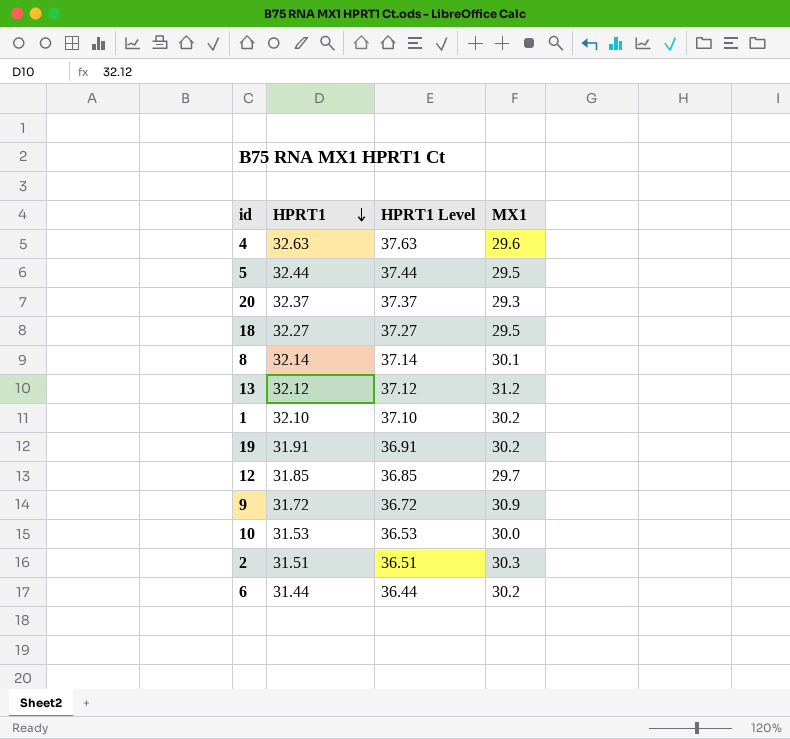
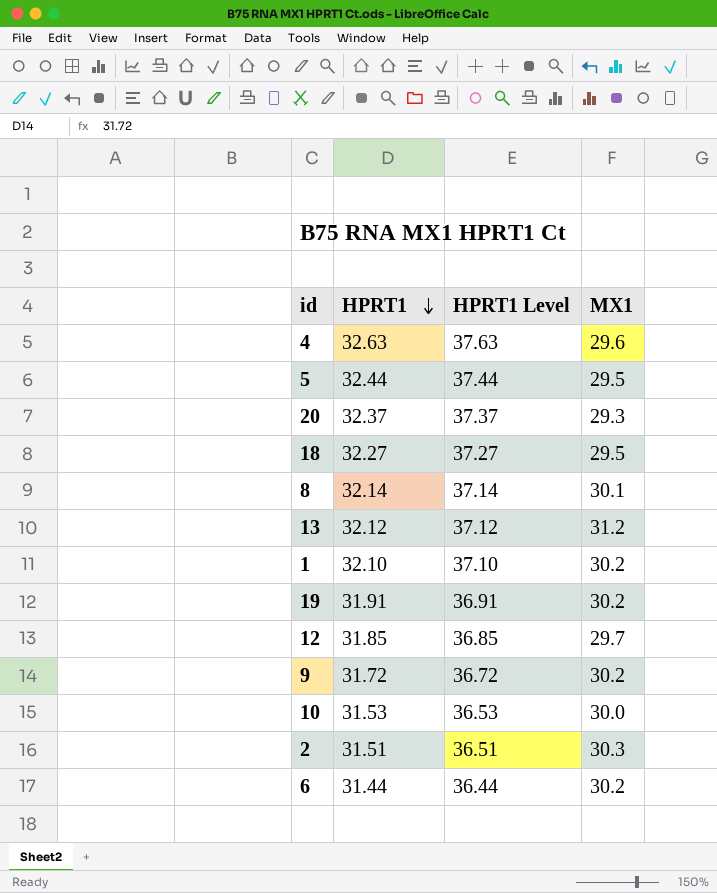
9 | MX1: 30.9 -> 30.2

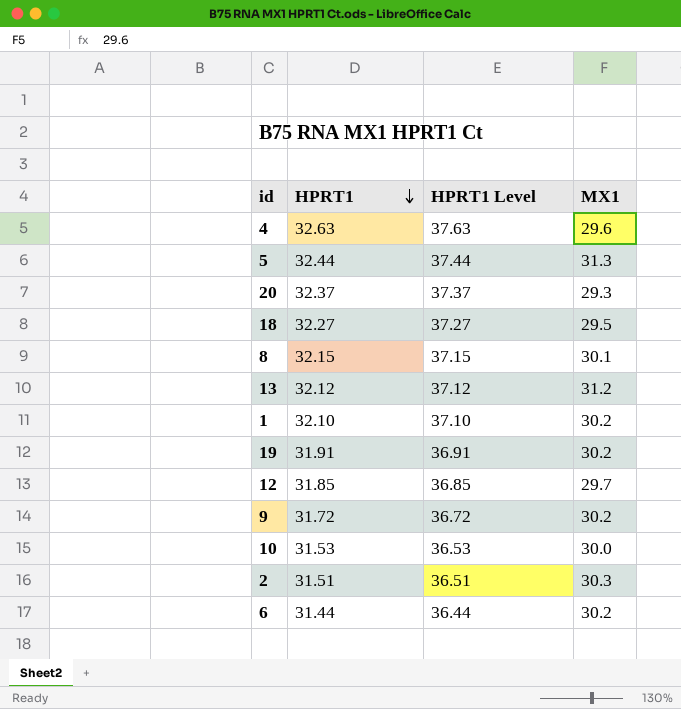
5 | MX1: 29.5 -> 31.3
8 | HPRT1: 32.14 -> 32.15
8 | HPRT1 Level: 37.14 -> 37.15

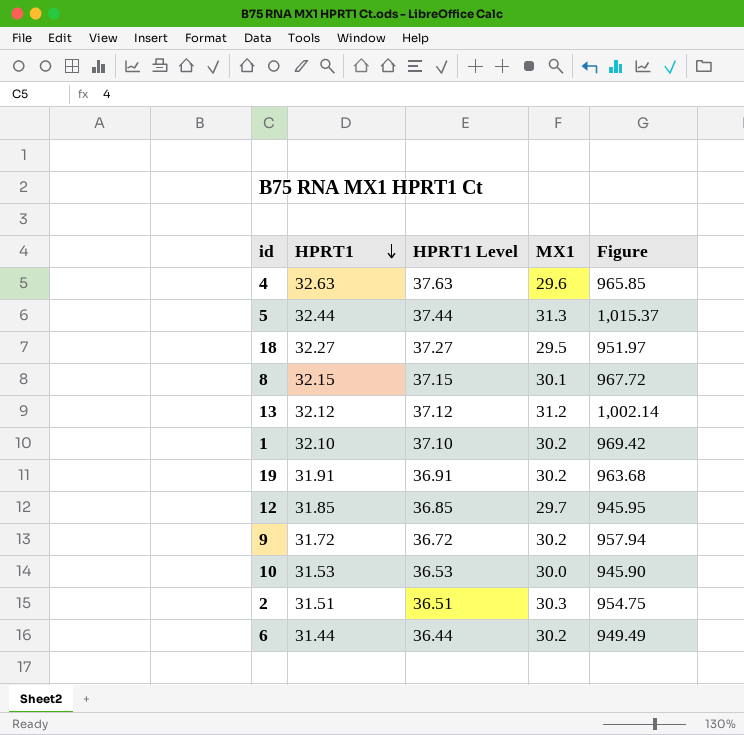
column Figure | formula: none -> [HPRT1] * [MX1]
row 20: 32.37 | 37.37 | 29.3 -> none

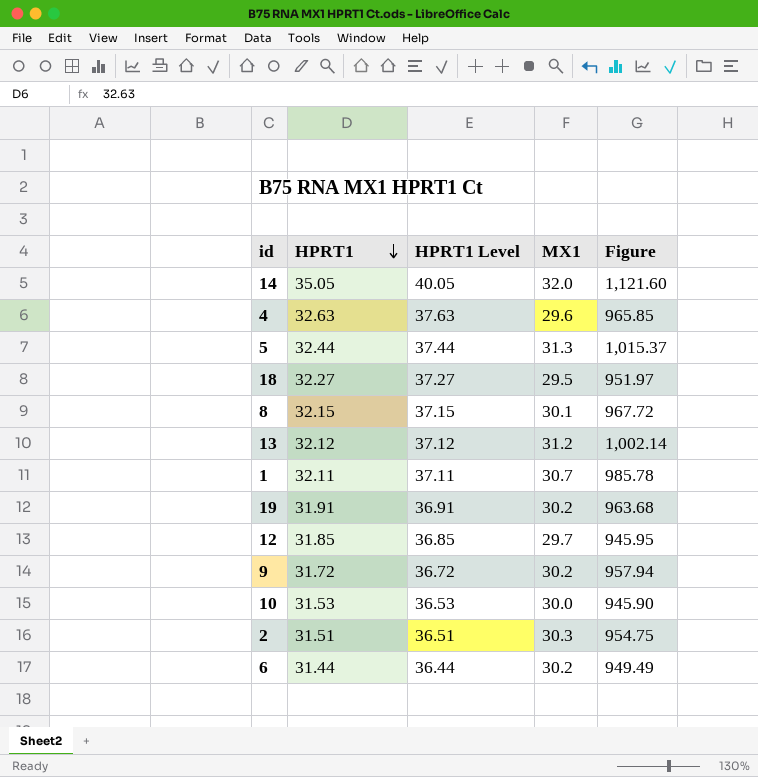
row 14: none -> 35.05 | 40.05 | 32.0 | 1,121.60
1 | HPRT1: 32.10 -> 32.11
1 | HPRT1 Level: 37.10 -> 37.11
1 | MX1: 30.2 -> 30.7
1 | Figure: 969.42 -> 985.78

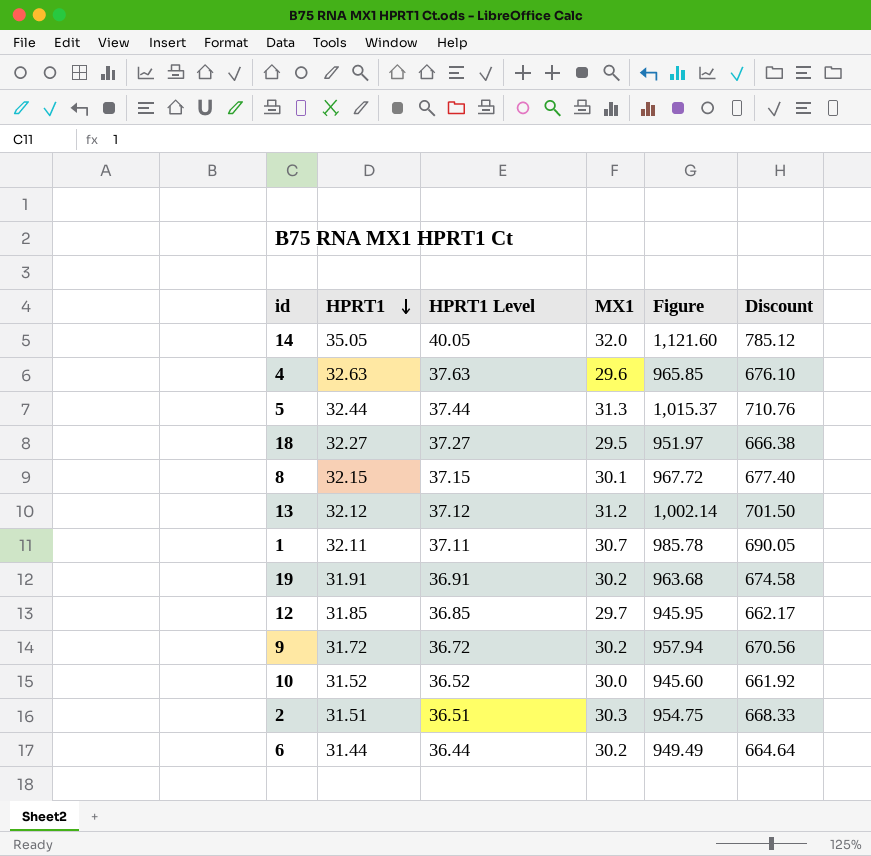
column Discount | formula: none -> [Figure] * 0.7
10 | HPRT1: 31.53 -> 31.52
10 | HPRT1 Level: 36.53 -> 36.52
10 | Figure: 945.90 -> 945.60

